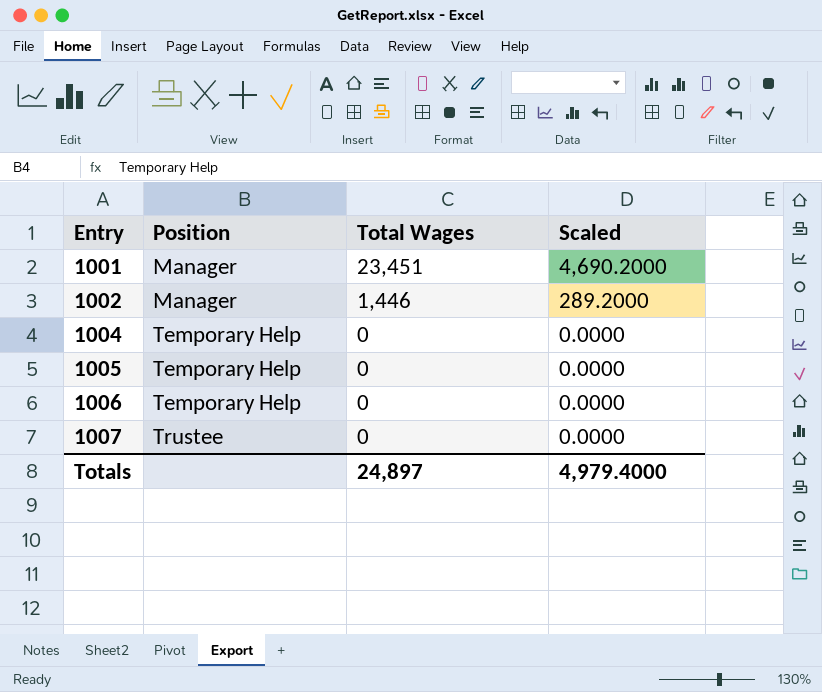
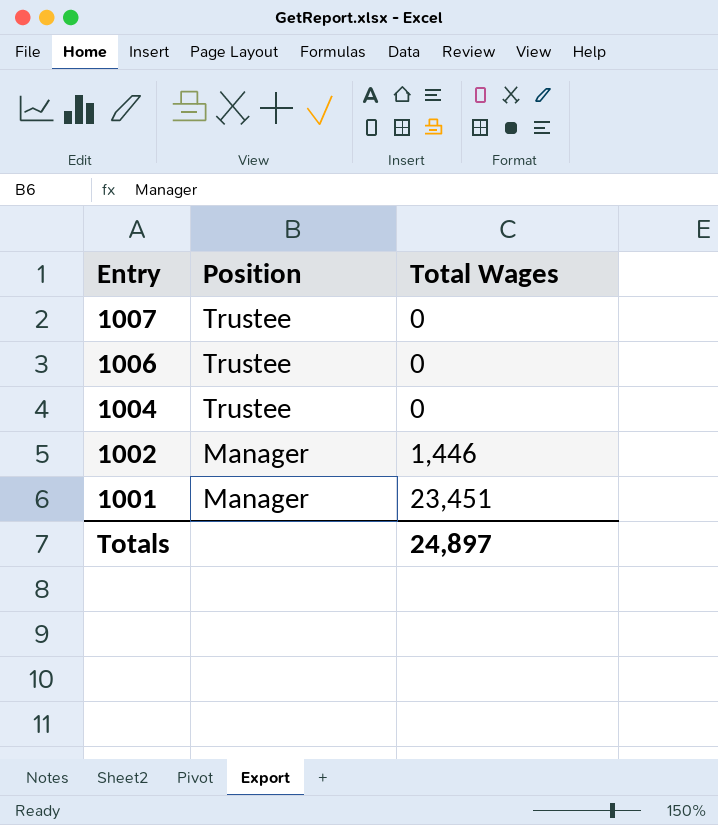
row order: Entry ascending -> Entry descending
column Scaled | formula: [Total Wages] * 0.2 -> none
row 1005: Temporary Help | 0 | 0.0000 -> none
1006 | Position: Temporary Help -> Trustee
1004 | Position: Temporary Help -> Trustee

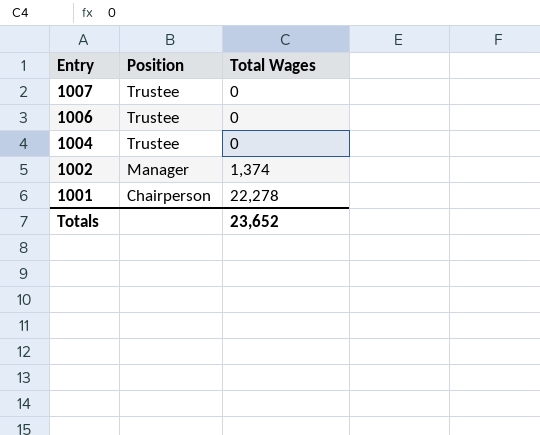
1002 | Total Wages: 1,446 -> 1,374
1001 | Position: Manager -> Chairperson
1001 | Total Wages: 23,451 -> 22,278
Totals | Total Wages: 24,897 -> 23,652

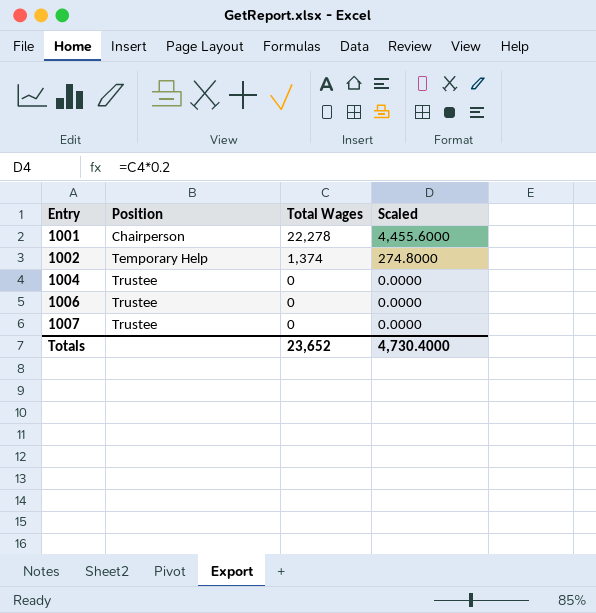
row order: Entry descending -> Entry ascending
column Scaled | formula: none -> [Total Wages] * 0.2
1002 | Position: Manager -> Temporary Help

